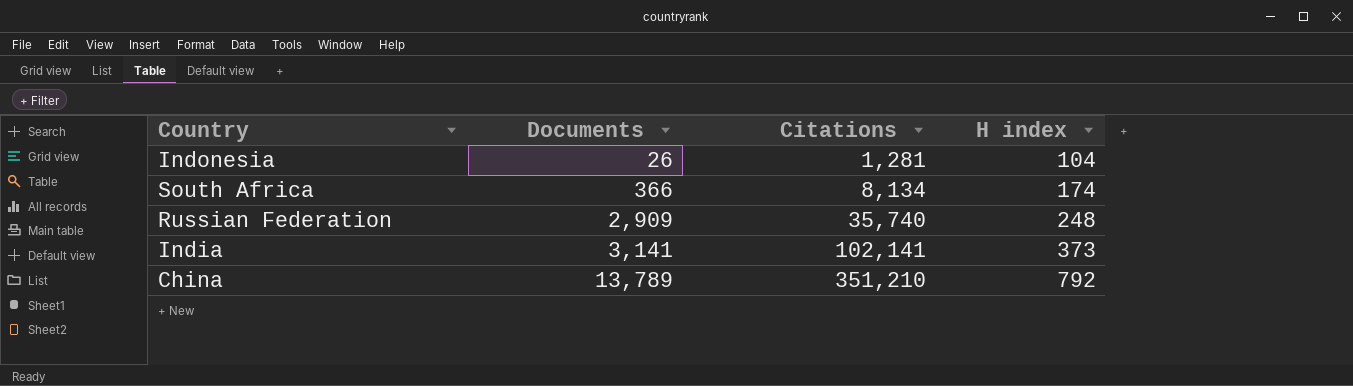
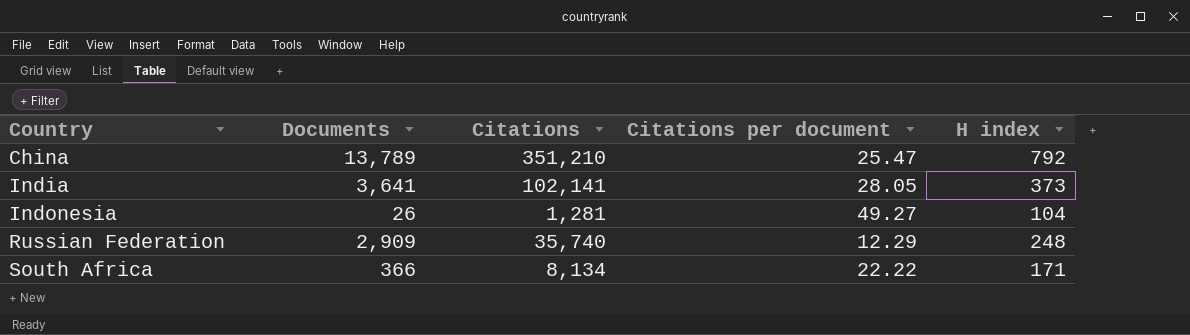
row order: Documents ascending -> Country ascending
column Citations per document | formula: none -> [Citations] / [Documents]
India | Documents: 3,141 -> 3,641
South Africa | H index: 174 -> 171

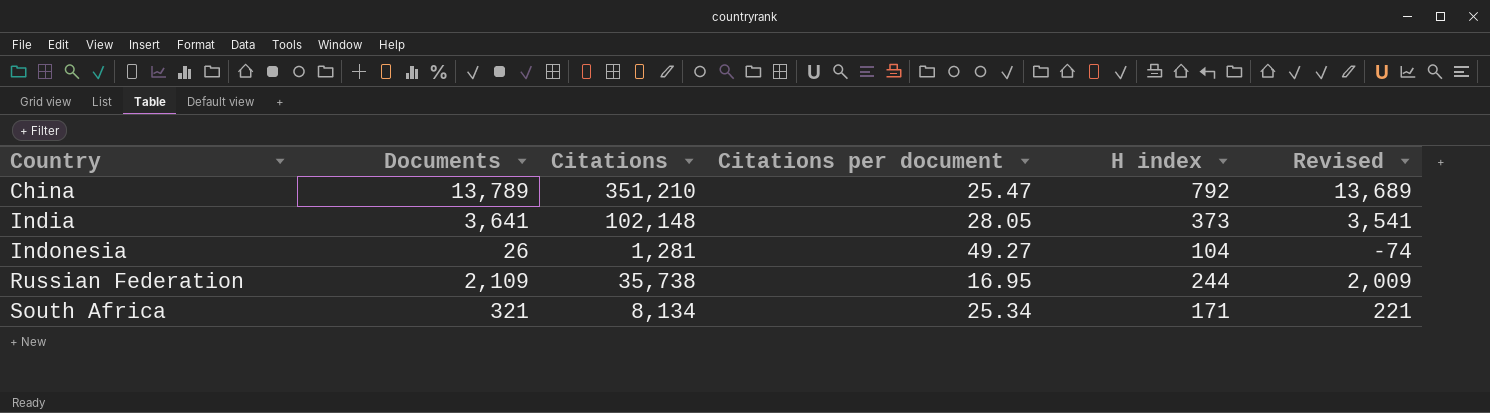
column Revised | formula: none -> [Documents] - 100
India | Citations: 102,141 -> 102,148
Russian Federation | Documents: 2,909 -> 2,109
Russian Federation | Citations: 35,740 -> 35,738
Russian Federation | Citations per document: 12.29 -> 16.95
Russian Federation | H index: 248 -> 244
South Africa | Documents: 366 -> 321
South Africa | Citations per document: 22.22 -> 25.34

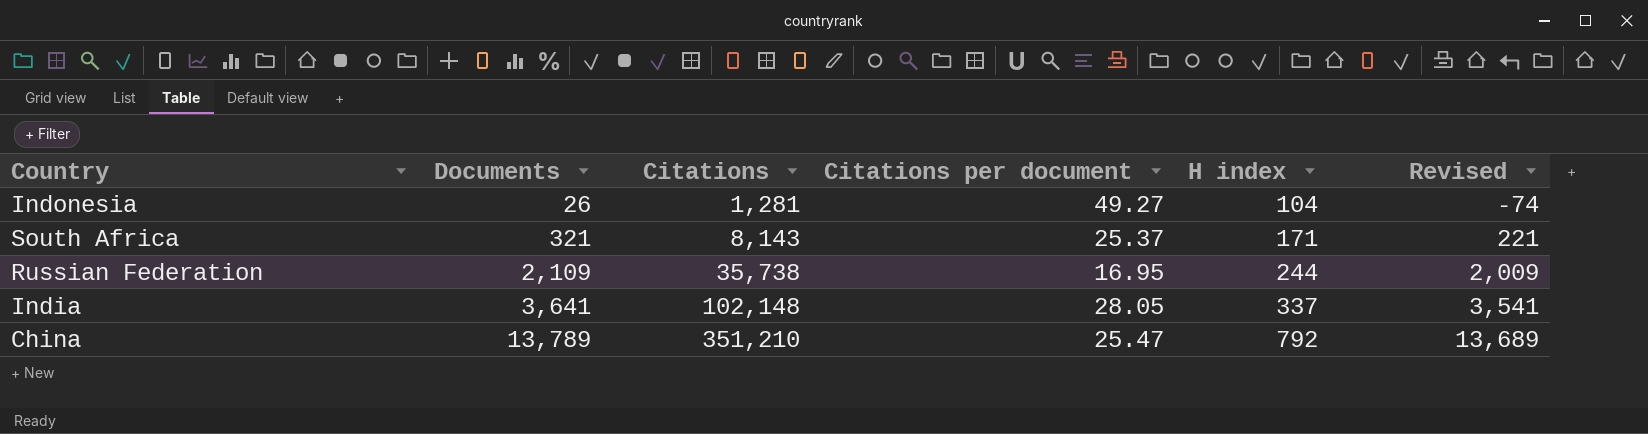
row order: Country ascending -> Documents ascending
South Africa | Citations: 8,134 -> 8,143
South Africa | Citations per document: 25.34 -> 25.37
India | H index: 373 -> 337

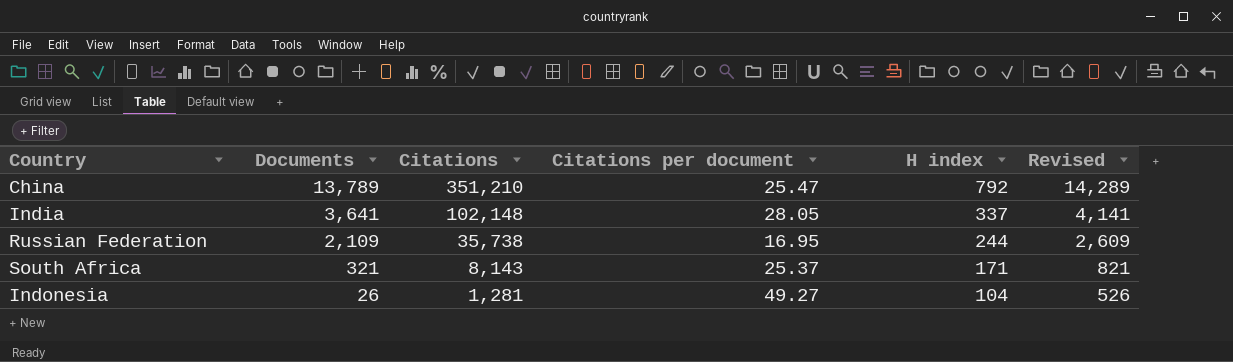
row order: Documents ascending -> Documents descending
column Revised | formula: [Documents] - 100 -> [Documents] + 500

